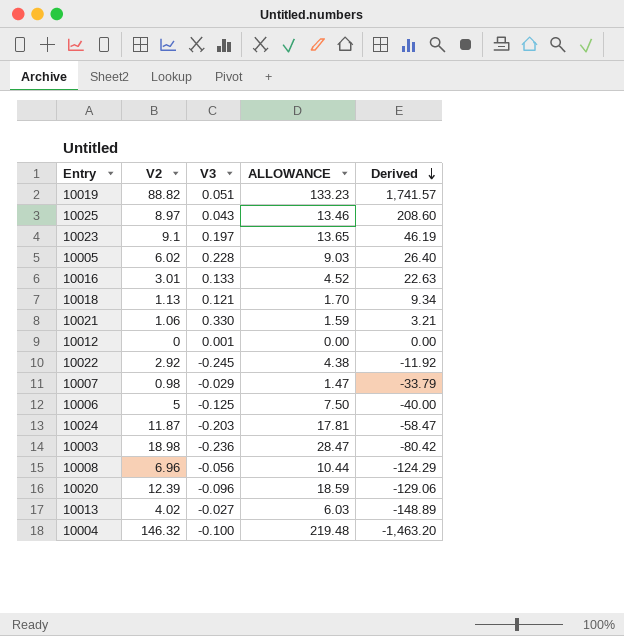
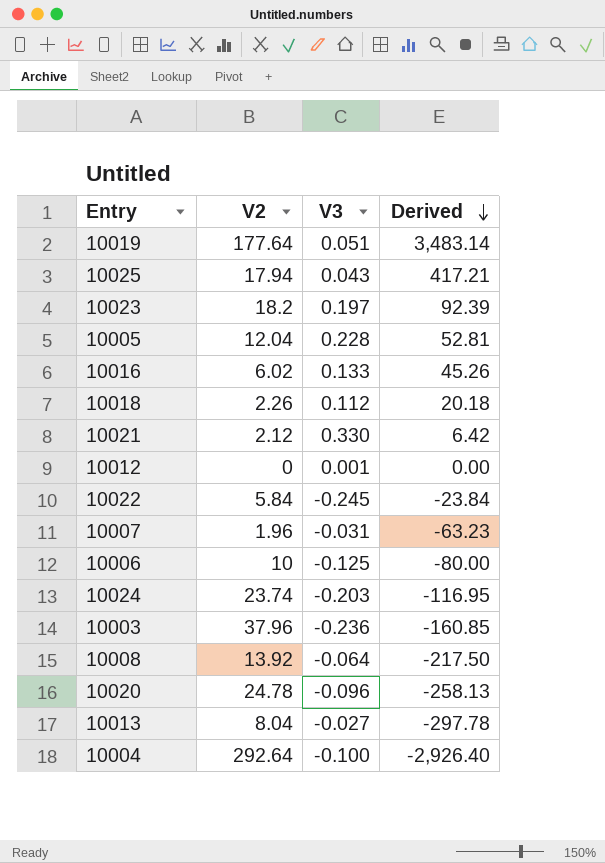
column ALLOWANCE | formula: [V2] * 1.5 -> none
10019 | V2: 88.82 -> 177.64
10019 | Derived: 1,741.57 -> 3,483.14
10025 | V2: 8.97 -> 17.94
10025 | Derived: 208.60 -> 417.21
10023 | V2: 9.1 -> 18.2
10023 | Derived: 46.19 -> 92.39
10005 | V2: 6.02 -> 12.04
10005 | Derived: 26.40 -> 52.81
10016 | V2: 3.01 -> 6.02
10016 | Derived: 22.63 -> 45.26
10018 | V2: 1.13 -> 2.26
10018 | V3: 0.121 -> 0.112
10018 | Derived: 9.34 -> 20.18
10021 | V2: 1.06 -> 2.12
10021 | Derived: 3.21 -> 6.42
10022 | V2: 2.92 -> 5.84
10022 | Derived: -11.92 -> -23.84
10007 | V2: 0.98 -> 1.96
10007 | V3: -0.029 -> -0.031
10007 | Derived: -33.79 -> -63.23
10006 | V2: 5 -> 10
10006 | Derived: -40.00 -> -80.00
10024 | V2: 11.87 -> 23.74
10024 | Derived: -58.47 -> -116.95
10003 | V2: 18.98 -> 37.96
10003 | Derived: -80.42 -> -160.85
10008 | V2: 6.96 -> 13.92
10008 | V3: -0.056 -> -0.064
10008 | Derived: -124.29 -> -217.50
10020 | V2: 12.39 -> 24.78
10020 | Derived: -129.06 -> -258.13
10013 | V2: 4.02 -> 8.04
10013 | Derived: -148.89 -> -297.78
10004 | V2: 146.32 -> 292.64
10004 | Derived: -1,463.20 -> -2,926.40

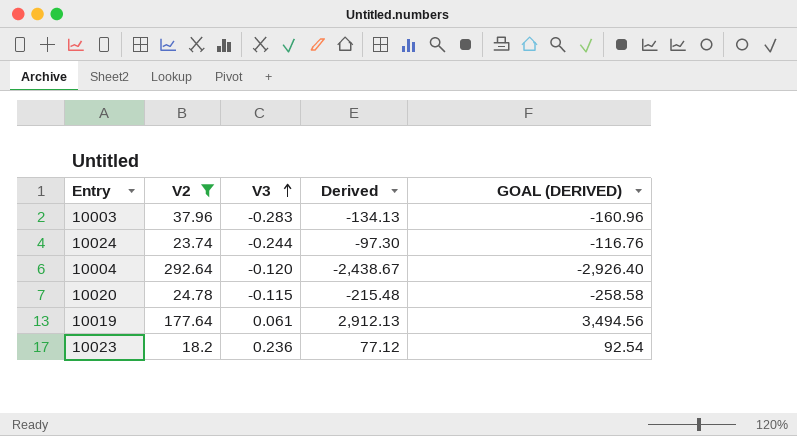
filter: none -> V2 >= 18.2
row order: Derived descending -> V3 ascending
column GOAL (DERIVED) | formula: none -> [Derived] * 1.2
10003 | V3: -0.236 -> -0.283
10003 | Derived: -160.85 -> -134.13
10024 | V3: -0.203 -> -0.244
10024 | Derived: -116.95 -> -97.30
10004 | V3: -0.100 -> -0.120
10004 | Derived: -2,926.40 -> -2,438.67
10020 | V3: -0.096 -> -0.115
10020 | Derived: -258.13 -> -215.48
10019 | V3: 0.051 -> 0.061
10019 | Derived: 3,483.14 -> 2,912.13
10023 | V3: 0.197 -> 0.236
10023 | Derived: 92.39 -> 77.12

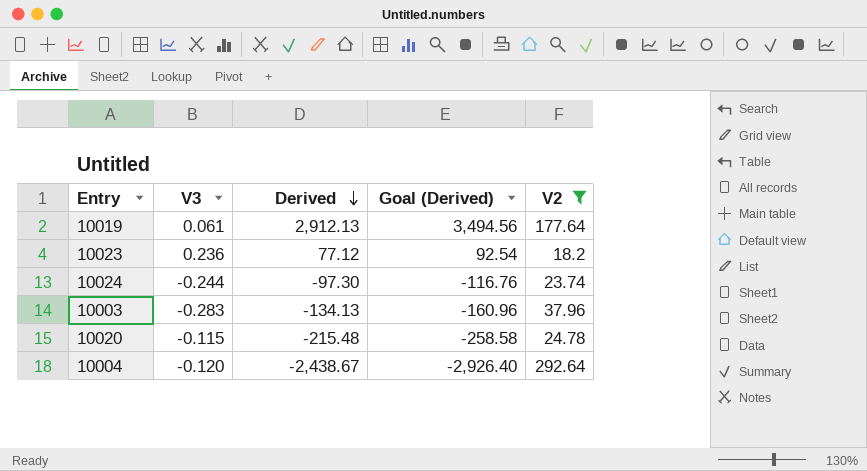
row order: V3 ascending -> Derived descending
column name: GOAL (DERIVED) -> Goal (Derived)
column V2 | position: 2 -> 5

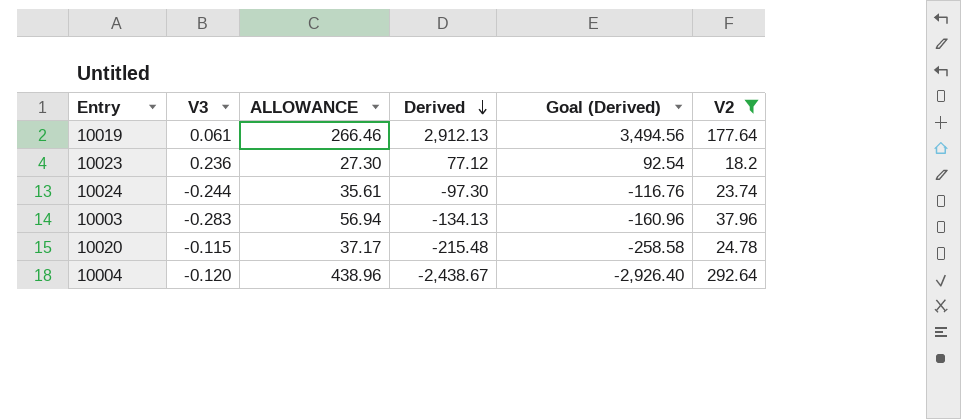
column ALLOWANCE | formula: none -> [V2] * 1.5

